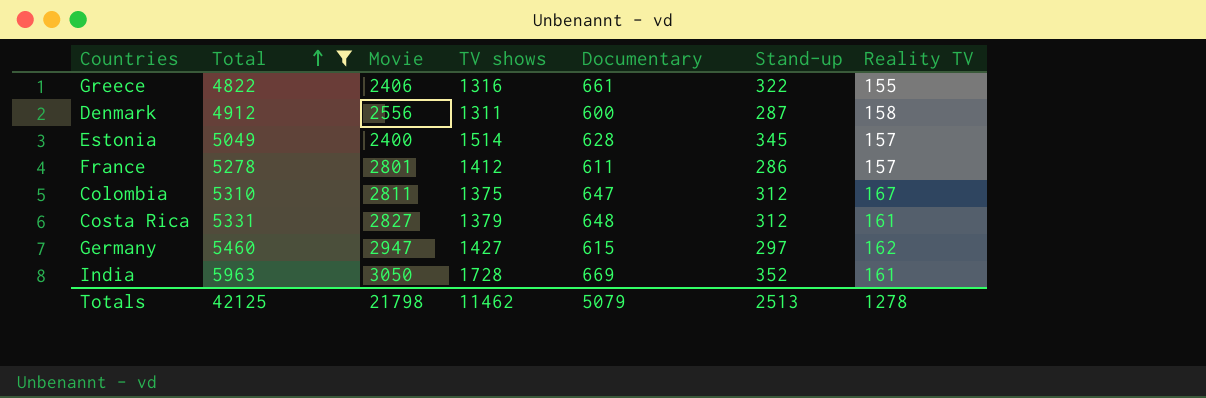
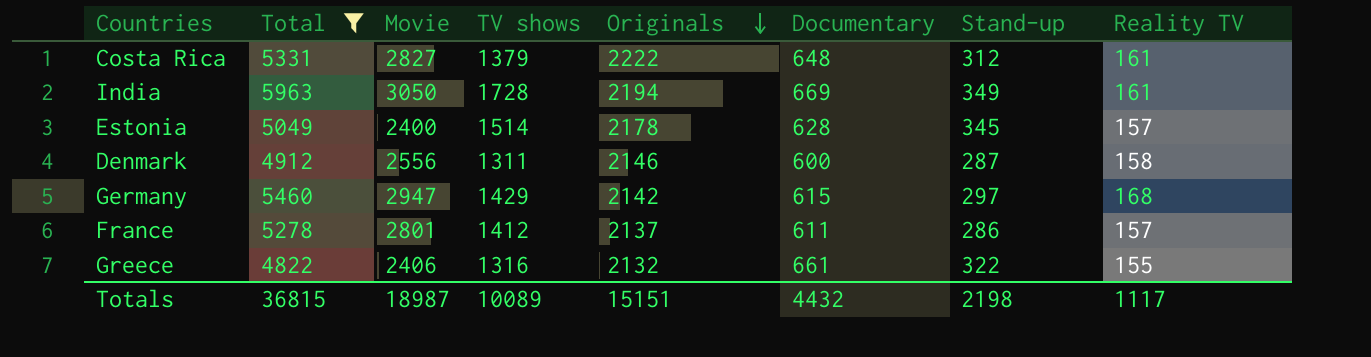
row order: Total ascending -> Originals descending
column Originals | position: none -> 5
row Colombia: 5310 | 2811 | 1375 | 647 | 312 | 167 -> none
India | Stand-up: 352 -> 349
Germany | TV shows: 1427 -> 1429
Germany | Reality TV: 162 -> 168
Totals | Total: 42125 -> 36815
Totals | Movie: 21798 -> 18987
Totals | TV shows: 11462 -> 10089
Totals | Documentary: 5079 -> 4432
Totals | Stand-up: 2513 -> 2198
Totals | Reality TV: 1278 -> 1117

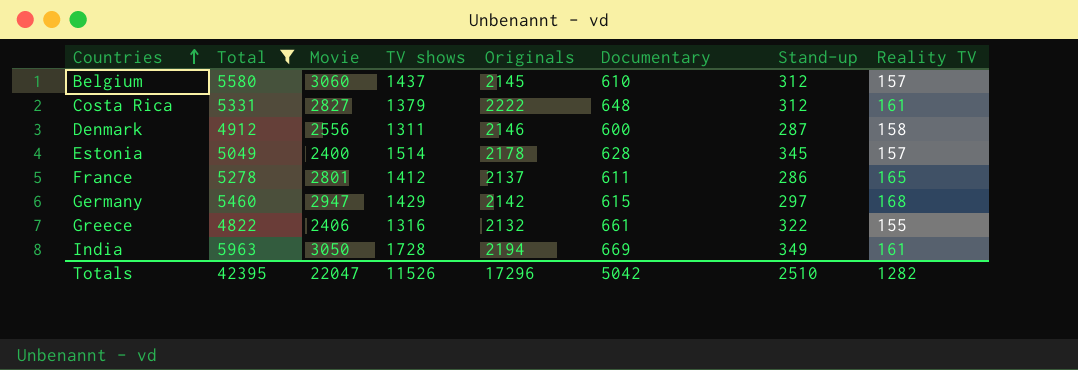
row order: Originals descending -> Countries ascending
row Belgium: none -> 5580 | 3060 | 1437 | 2145 | 610 | 312 | 157
France | Reality TV: 157 -> 165
Totals | Total: 36815 -> 42395
Totals | Movie: 18987 -> 22047
Totals | TV shows: 10089 -> 11526
Totals | Originals: 15151 -> 17296
Totals | Documentary: 4432 -> 5042
Totals | Stand-up: 2198 -> 2510
Totals | Reality TV: 1117 -> 1282

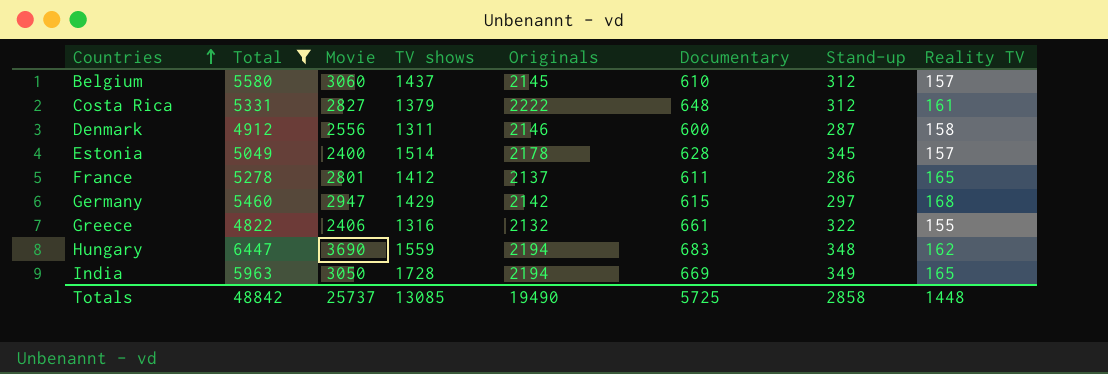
row Hungary: none -> 6447 | 3690 | 1559 | 2194 | 683 | 348 | 162
India | Reality TV: 161 -> 165
Totals | Total: 42395 -> 48842
Totals | Movie: 22047 -> 25737
Totals | TV shows: 11526 -> 13085
Totals | Originals: 17296 -> 19490
Totals | Documentary: 5042 -> 5725
Totals | Stand-up: 2510 -> 2858
Totals | Reality TV: 1282 -> 1448

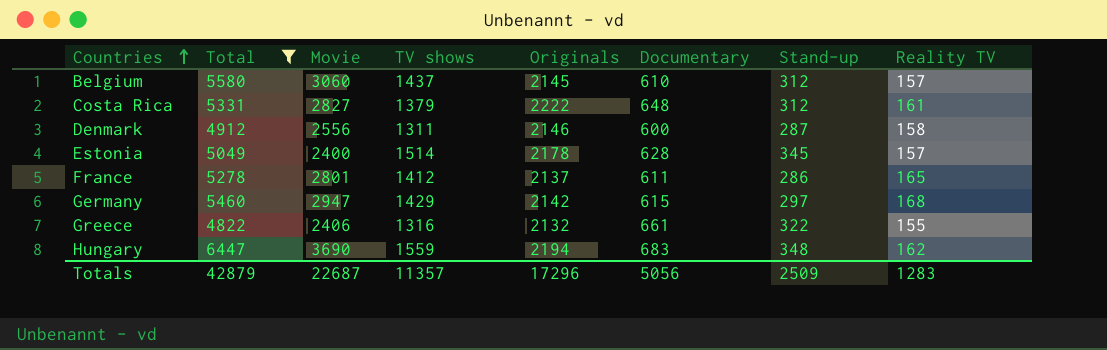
row India: 5963 | 3050 | 1728 | 2194 | 669 | 349 | 165 -> none
Totals | Total: 48842 -> 42879
Totals | Movie: 25737 -> 22687
Totals | TV shows: 13085 -> 11357
Totals | Originals: 19490 -> 17296
Totals | Documentary: 5725 -> 5056
Totals | Stand-up: 2858 -> 2509
Totals | Reality TV: 1448 -> 1283

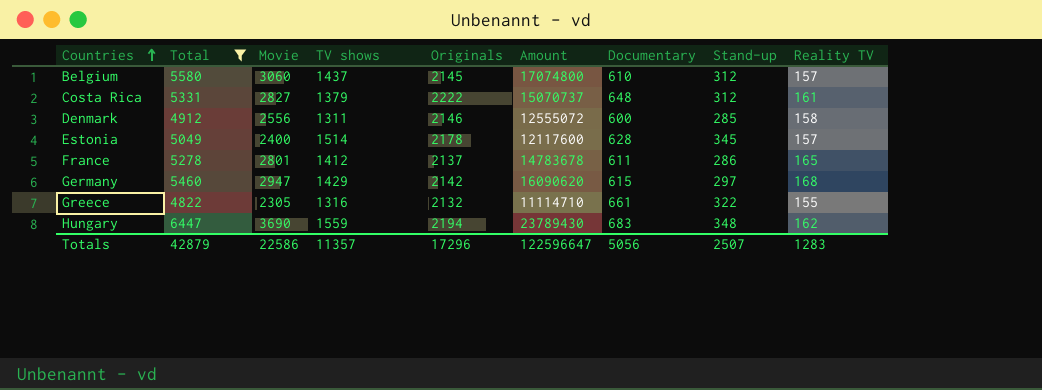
column Amount | formula: none -> [Total] * [Movie]
Denmark | Stand-up: 287 -> 285
Greece | Movie: 2406 -> 2305
Totals | Movie: 22687 -> 22586
Totals | Stand-up: 2509 -> 2507

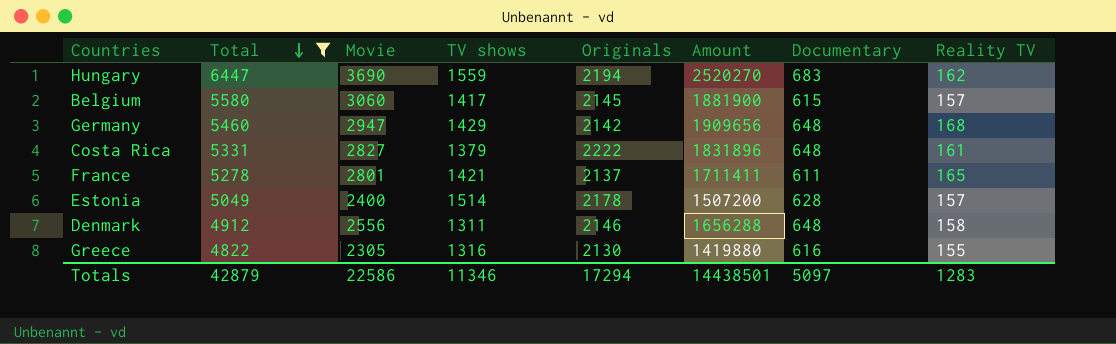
row order: Countries ascending -> Total descending
column Stand-up | position: 8 -> none
column Amount | formula: [Total] * [Movie] -> [Movie] * [Documentary]
Belgium | TV shows: 1437 -> 1417
Belgium | Documentary: 610 -> 615
Germany | Documentary: 615 -> 648
France | TV shows: 1412 -> 1421
Denmark | Documentary: 600 -> 648
Greece | Originals: 2132 -> 2130
Greece | Documentary: 661 -> 616
Totals | TV shows: 11357 -> 11346
Totals | Originals: 17296 -> 17294
Totals | Amount: 122596647 -> 14438501
Totals | Documentary: 5056 -> 5097

